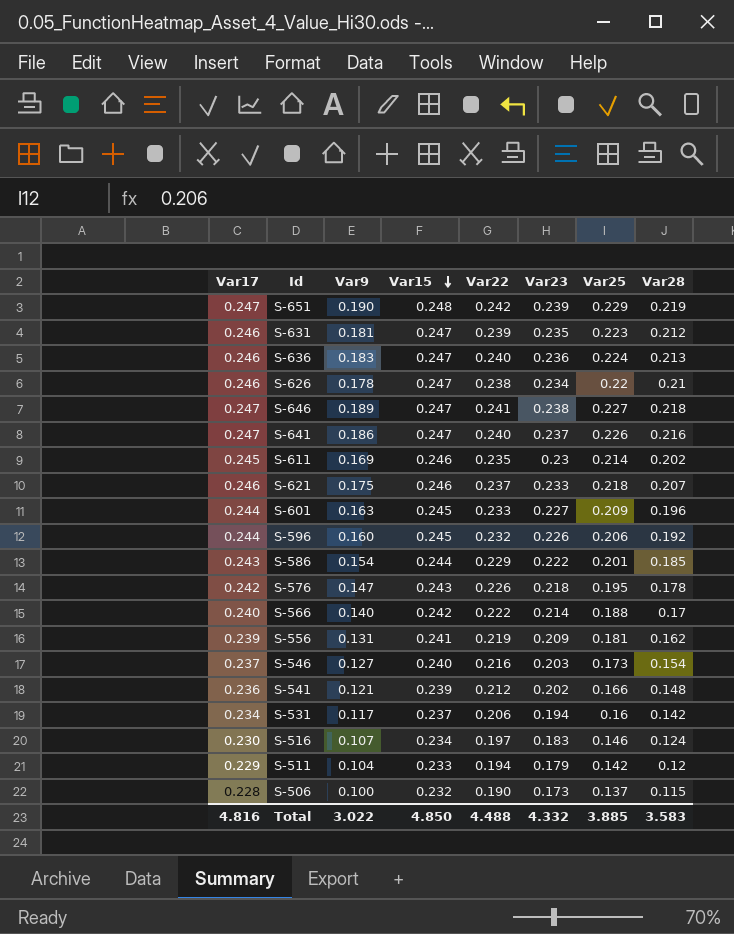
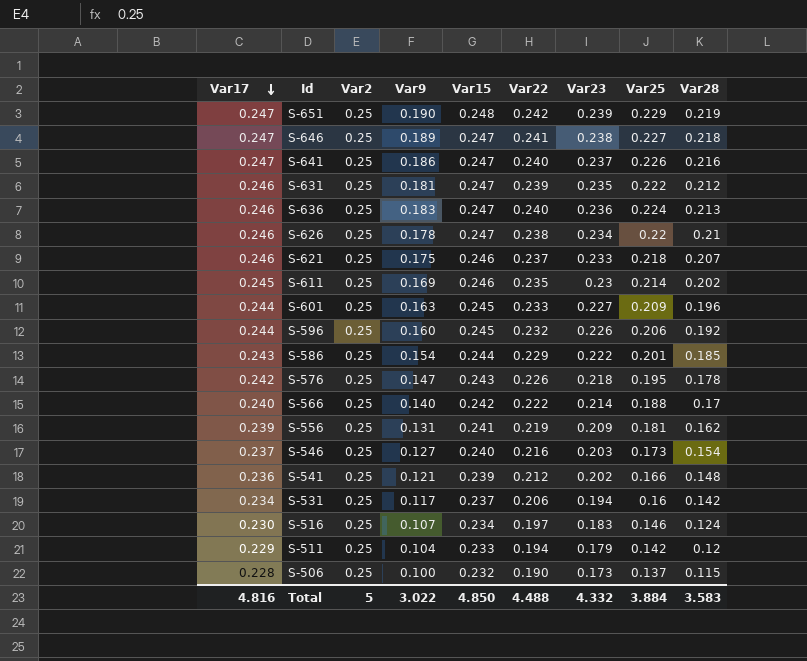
row order: Var15 descending -> Var17 descending
column Var2 | position: none -> 3
S-631 | Var25: 0.223 -> 0.222
Total | Var25: 3.885 -> 3.884

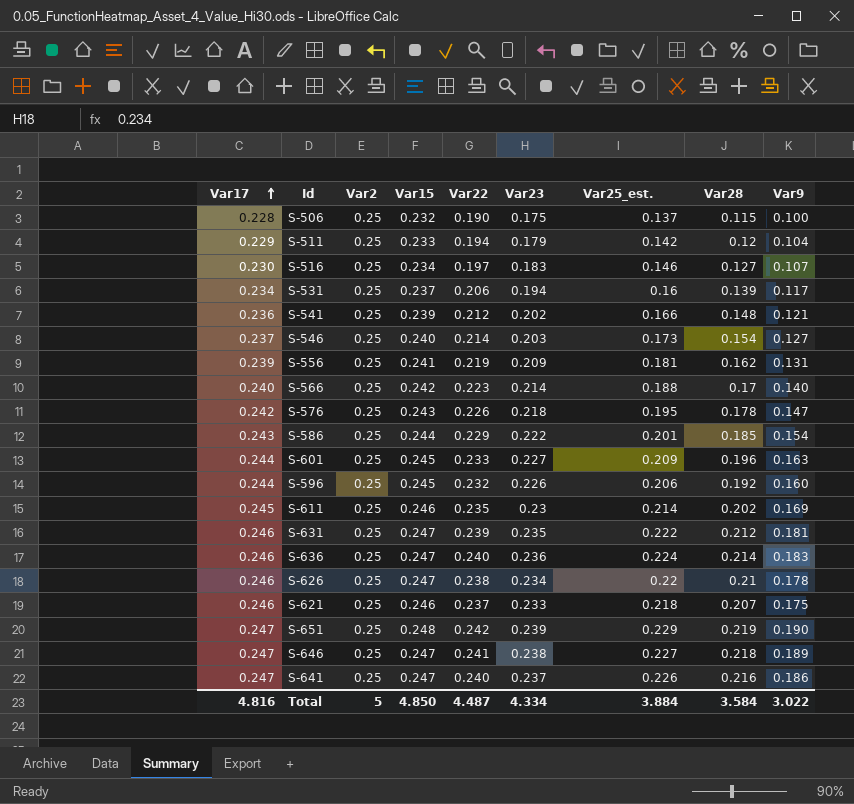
row order: Var17 descending -> Var17 ascending
column name: Var25 -> Var25_est.
column Var9 | position: 4 -> 9
S-506 | Var23: 0.173 -> 0.175
S-516 | Var28: 0.124 -> 0.127
S-531 | Var28: 0.142 -> 0.139
S-546 | Var22: 0.216 -> 0.214
S-566 | Var22: 0.222 -> 0.223
S-636 | Var28: 0.213 -> 0.214
Total | Var22: 4.488 -> 4.487
Total | Var23: 4.332 -> 4.334
Total | Var28: 3.583 -> 3.584

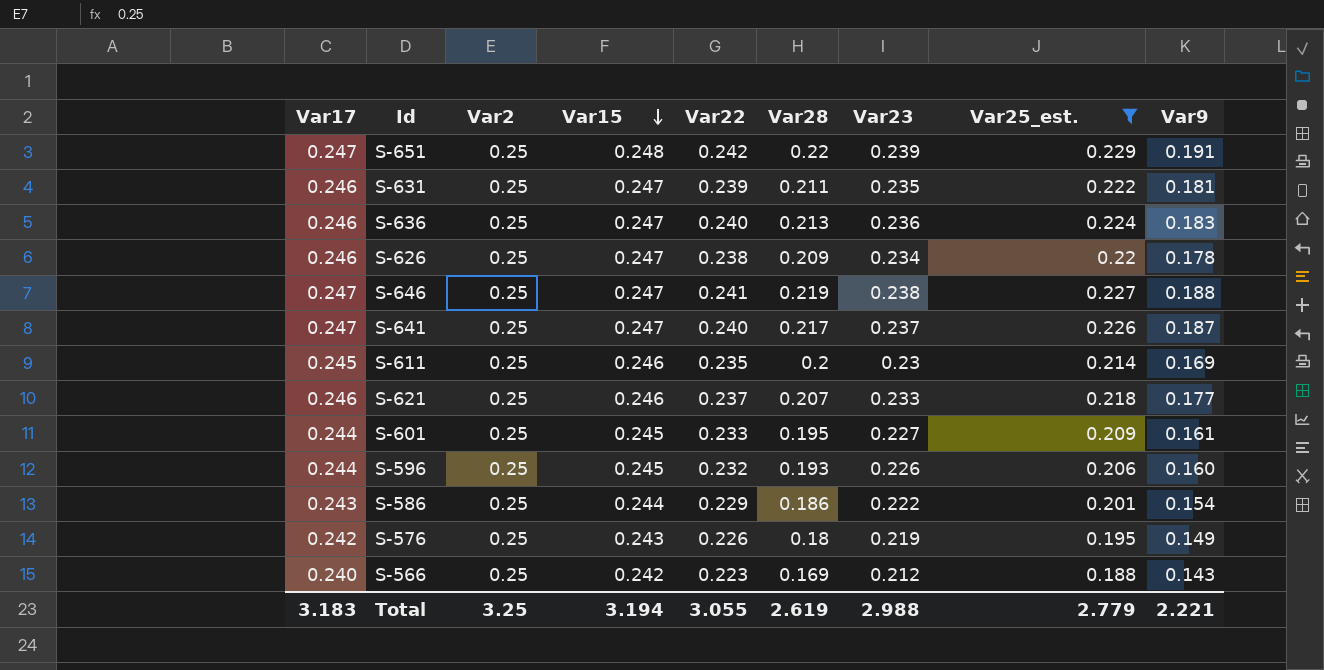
filter: none -> Var25_est. >= 0.188
row order: Var17 ascending -> Var15 descending
column Var28 | position: 8 -> 6
S-651 | Var28: 0.219 -> 0.22
S-651 | Var9: 0.190 -> 0.191
S-631 | Var28: 0.212 -> 0.211
S-636 | Var28: 0.214 -> 0.213
S-626 | Var28: 0.21 -> 0.209
S-646 | Var28: 0.218 -> 0.219
S-646 | Var9: 0.189 -> 0.188
S-641 | Var28: 0.216 -> 0.217
S-641 | Var9: 0.186 -> 0.187
S-611 | Var28: 0.202 -> 0.2
S-621 | Var9: 0.175 -> 0.177
S-601 | Var28: 0.196 -> 0.195
S-601 | Var9: 0.163 -> 0.161
S-596 | Var28: 0.192 -> 0.193
S-586 | Var28: 0.185 -> 0.186
S-576 | Var28: 0.178 -> 0.18
S-576 | Var23: 0.218 -> 0.219
S-576 | Var9: 0.147 -> 0.149
S-566 | Var28: 0.17 -> 0.169
S-566 | Var23: 0.214 -> 0.212
S-566 | Var9: 0.140 -> 0.143
Total | Var17: 4.816 -> 3.183
Total | Var2: 5 -> 3.25
Total | Var15: 4.850 -> 3.194
Total | Var22: 4.487 -> 3.055
Total | Var28: 3.584 -> 2.619
Total | Var23: 4.334 -> 2.988
Total | Var25_est.: 3.884 -> 2.779
Total | Var9: 3.022 -> 2.221

